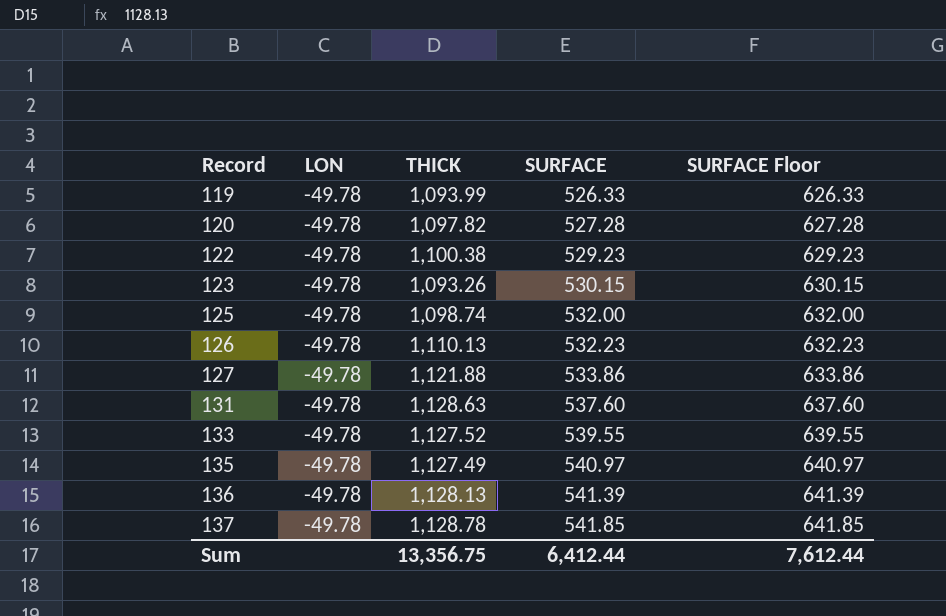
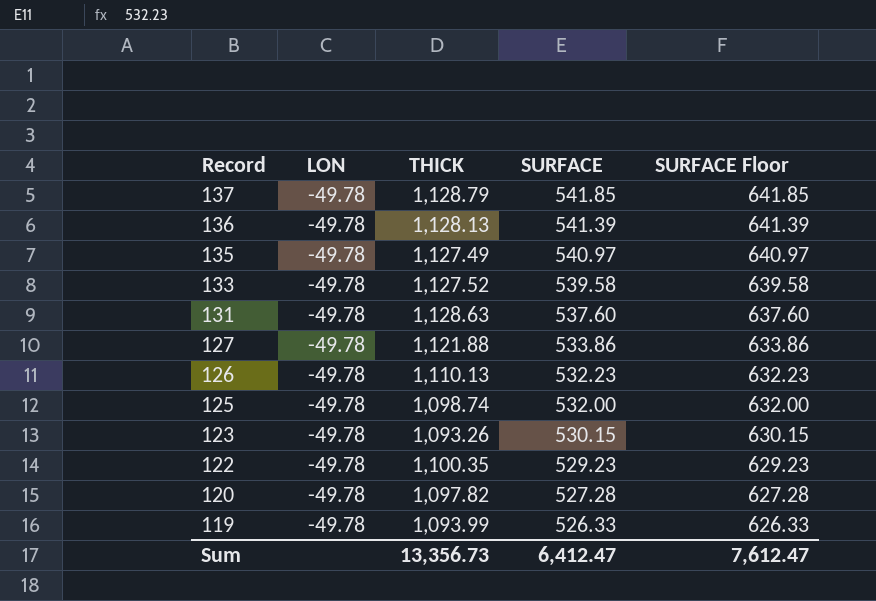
row order: Record ascending -> Record descending
137 | THICK: 1,128.78 -> 1,128.79
133 | SURFACE: 539.55 -> 539.58
133 | SURFACE Floor: 639.55 -> 639.58
122 | THICK: 1,100.38 -> 1,100.35
Sum | THICK: 13,356.75 -> 13,356.73
Sum | SURFACE: 6,412.44 -> 6,412.47
Sum | SURFACE Floor: 7,612.44 -> 7,612.47

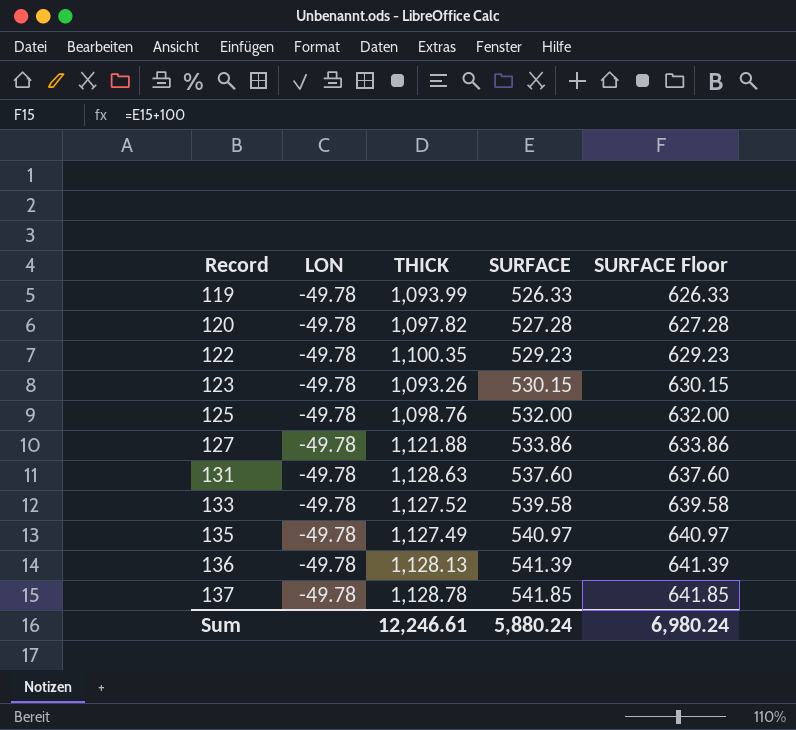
row order: Record descending -> Record ascending
row 126: -49.78 | 1,110.13 | 532.23 | 632.23 -> none
125 | THICK: 1,098.74 -> 1,098.76
137 | THICK: 1,128.79 -> 1,128.78
Sum | THICK: 13,356.73 -> 12,246.61
Sum | SURFACE: 6,412.47 -> 5,880.24
Sum | SURFACE Floor: 7,612.47 -> 6,980.24

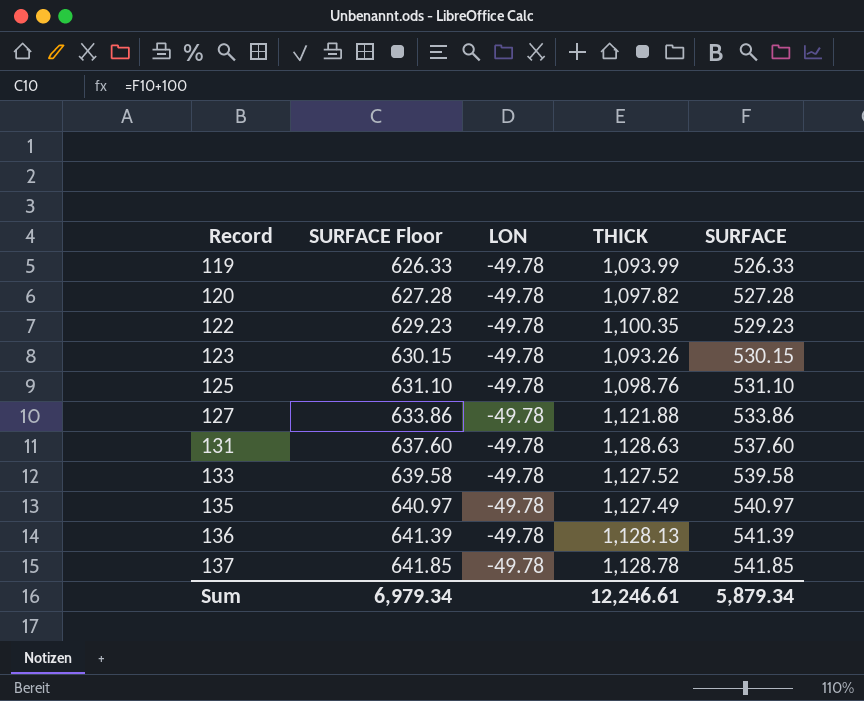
column SURFACE Floor | position: 5 -> 2
125 | SURFACE Floor: 632.00 -> 631.10
125 | SURFACE: 532.00 -> 531.10
Sum | SURFACE Floor: 6,980.24 -> 6,979.34
Sum | SURFACE: 5,880.24 -> 5,879.34

